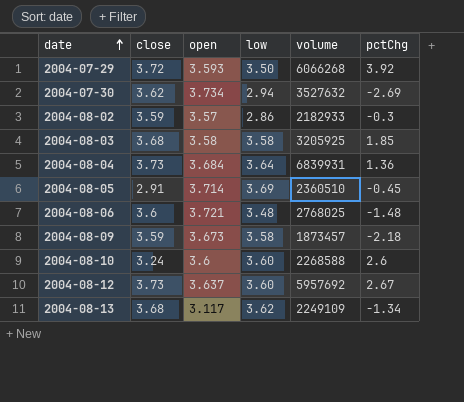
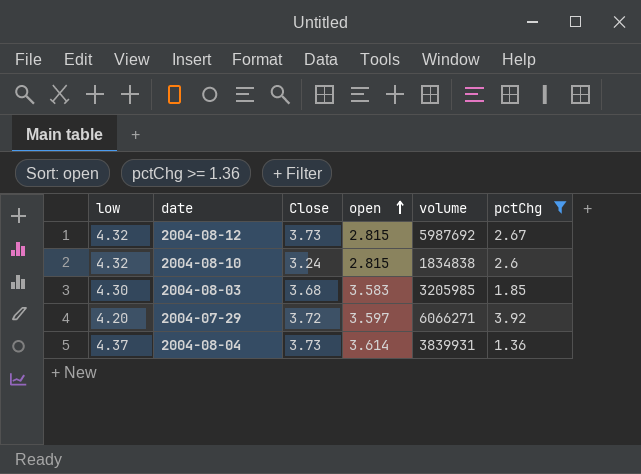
filter: none -> pctChg >= 1.36
row order: date ascending -> open ascending
column low | position: 4 -> 1
column name: close -> Close
2004-08-12 | low: 3.60 -> 4.32
2004-08-12 | open: 3.637 -> 2.815
2004-08-12 | volume: 5957692 -> 5987692
2004-08-10 | low: 3.60 -> 4.32
2004-08-10 | open: 3.6 -> 2.815
2004-08-10 | volume: 2268588 -> 1834838
2004-08-03 | low: 3.58 -> 4.30
2004-08-03 | open: 3.58 -> 3.583
2004-08-03 | volume: 3205925 -> 3205985
2004-07-29 | low: 3.50 -> 4.20
2004-07-29 | open: 3.593 -> 3.597
2004-07-29 | volume: 6066268 -> 6066271
2004-08-04 | low: 3.64 -> 4.37
2004-08-04 | open: 3.684 -> 3.614
2004-08-04 | volume: 6839931 -> 3839931

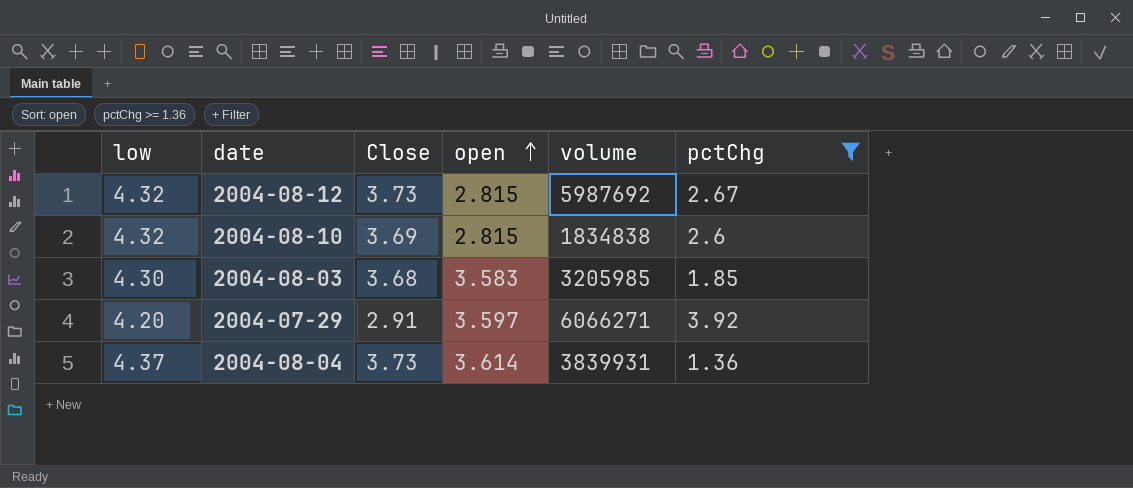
2004-08-10 | Close: 3.24 -> 3.69
2004-07-29 | Close: 3.72 -> 2.91

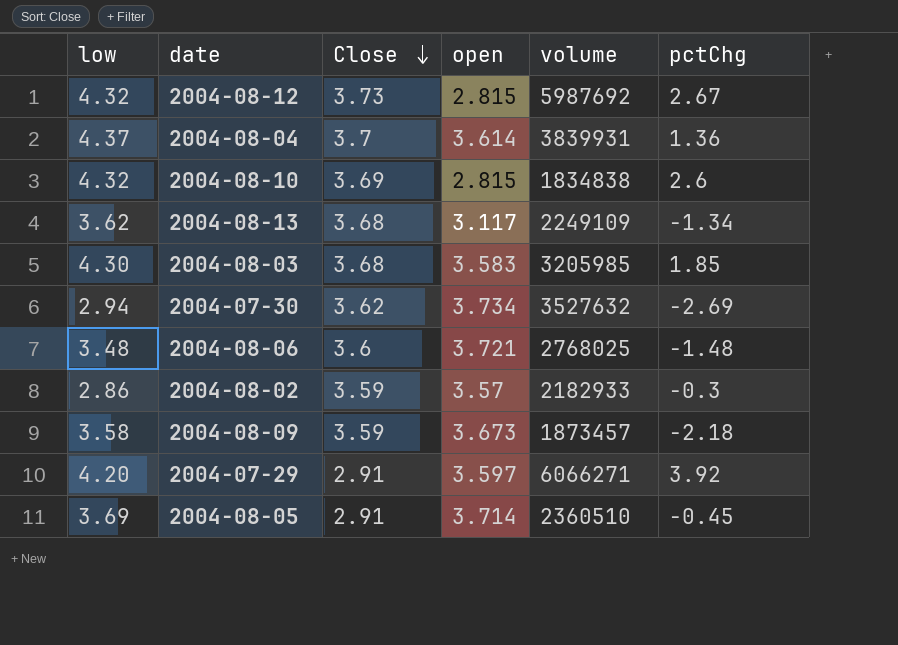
filter: pctChg >= 1.36 -> none
row order: open ascending -> Close descending
2004-08-04 | Close: 3.73 -> 3.7

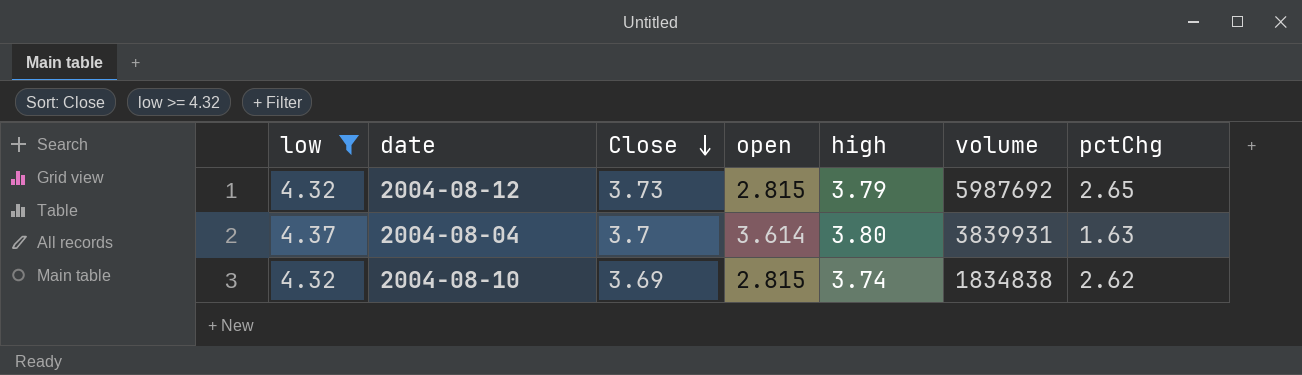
filter: none -> low >= 4.32
column high | position: none -> 5
2004-08-12 | pctChg: 2.67 -> 2.65
2004-08-04 | pctChg: 1.36 -> 1.63
2004-08-10 | pctChg: 2.6 -> 2.62

